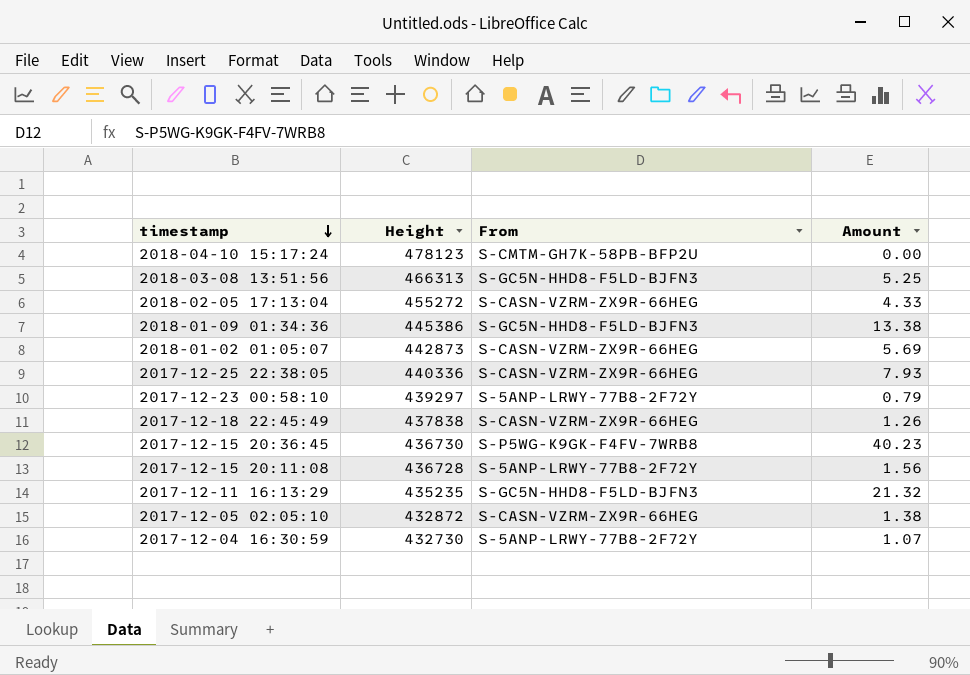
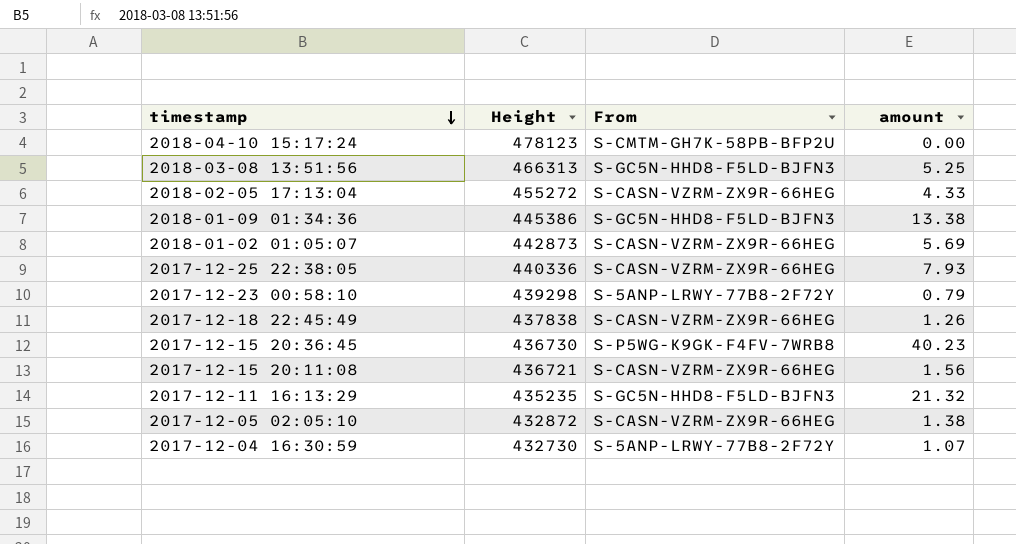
column name: Amount -> amount
2017-12-23 00:58:10 | Height: 439297 -> 439298
2017-12-15 20:11:08 | Height: 436728 -> 436721
2017-12-15 20:11:08 | From: S-5ANP-LRWY-77B8-2F72Y -> S-CASN-VZRM-ZX9R-66HEG

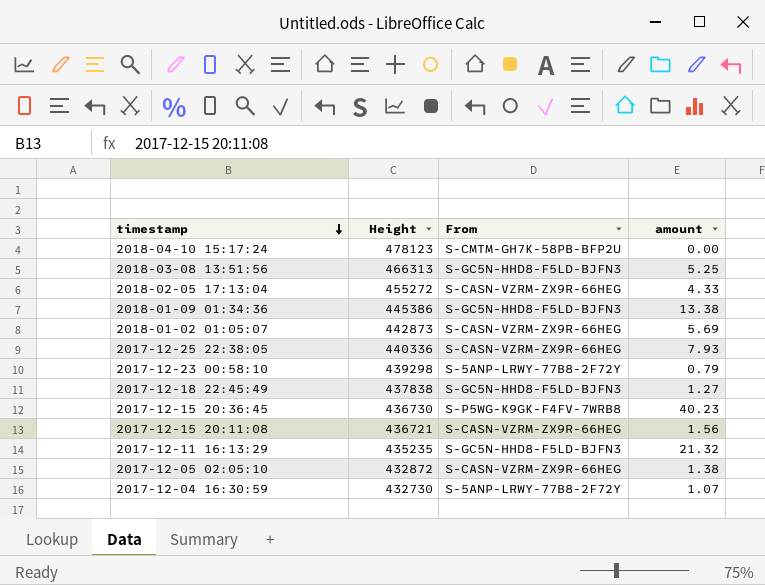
2017-12-18 22:45:49 | From: S-CASN-VZRM-ZX9R-66HEG -> S-GC5N-HHD8-F5LD-BJFN3
2017-12-18 22:45:49 | amount: 1.26 -> 1.27

